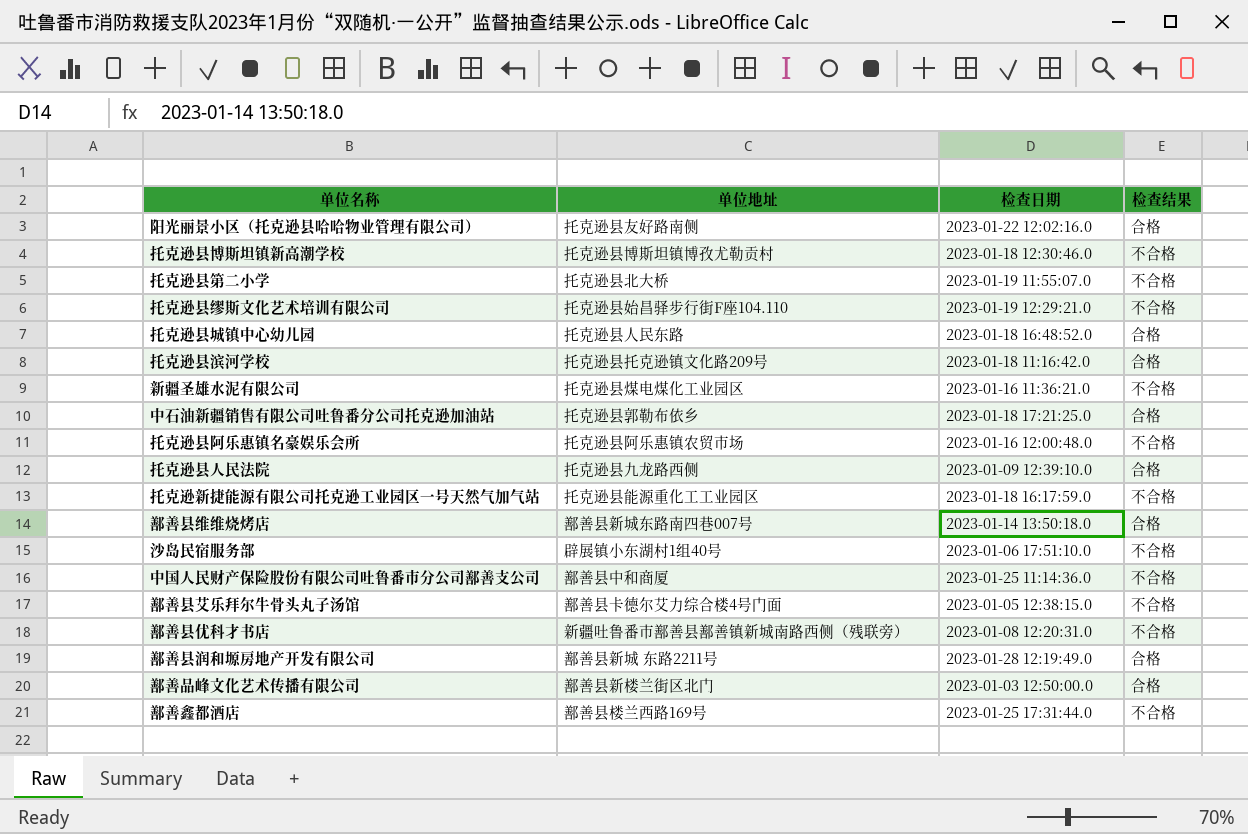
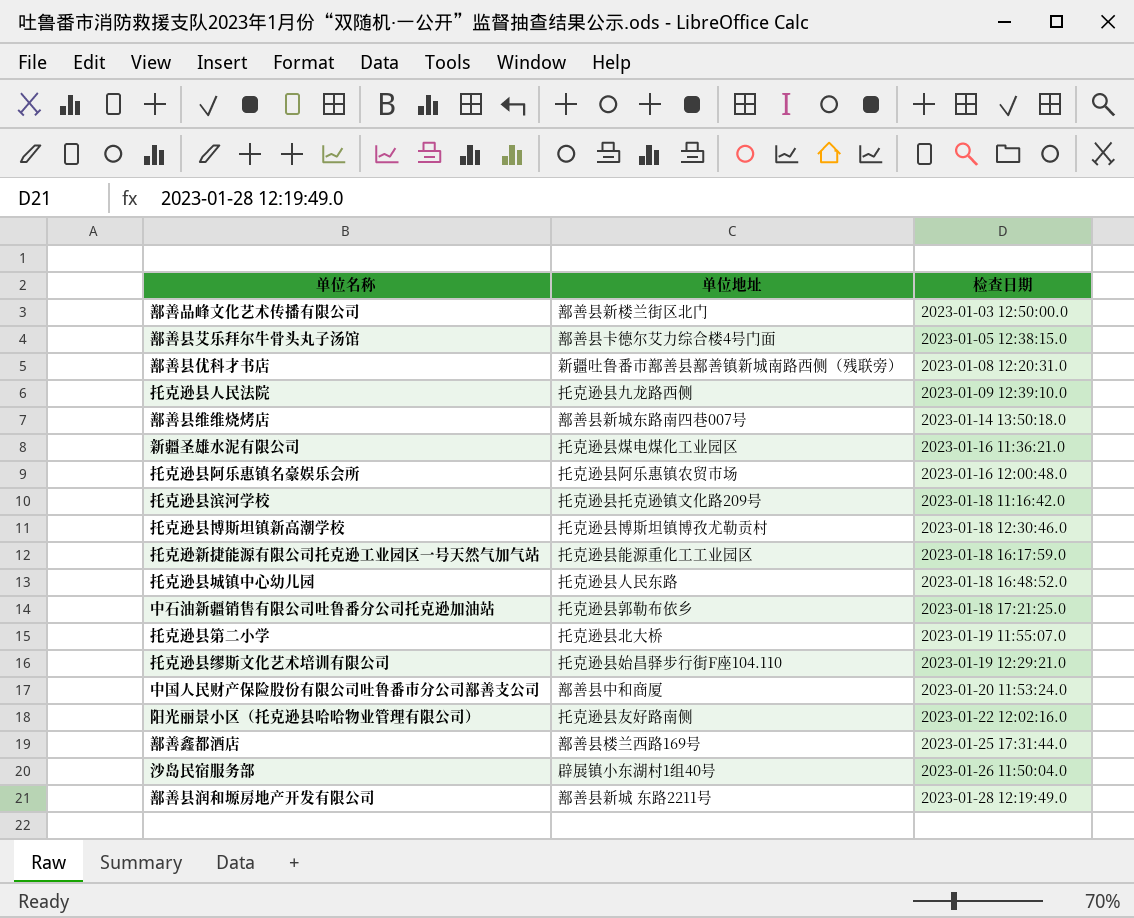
row order: none -> 检查日期 ascending
column 检查结果 | position: 4 -> none
中国人民财产保险股份有限公司吐鲁番市分公司鄯善支公司 | 检查日期: 2023-01-25 11:14:36.0 -> 2023-01-20 11:53:24.0
沙岛民宿服务部 | 检查日期: 2023-01-06 17:51:10.0 -> 2023-01-26 11:50:04.0

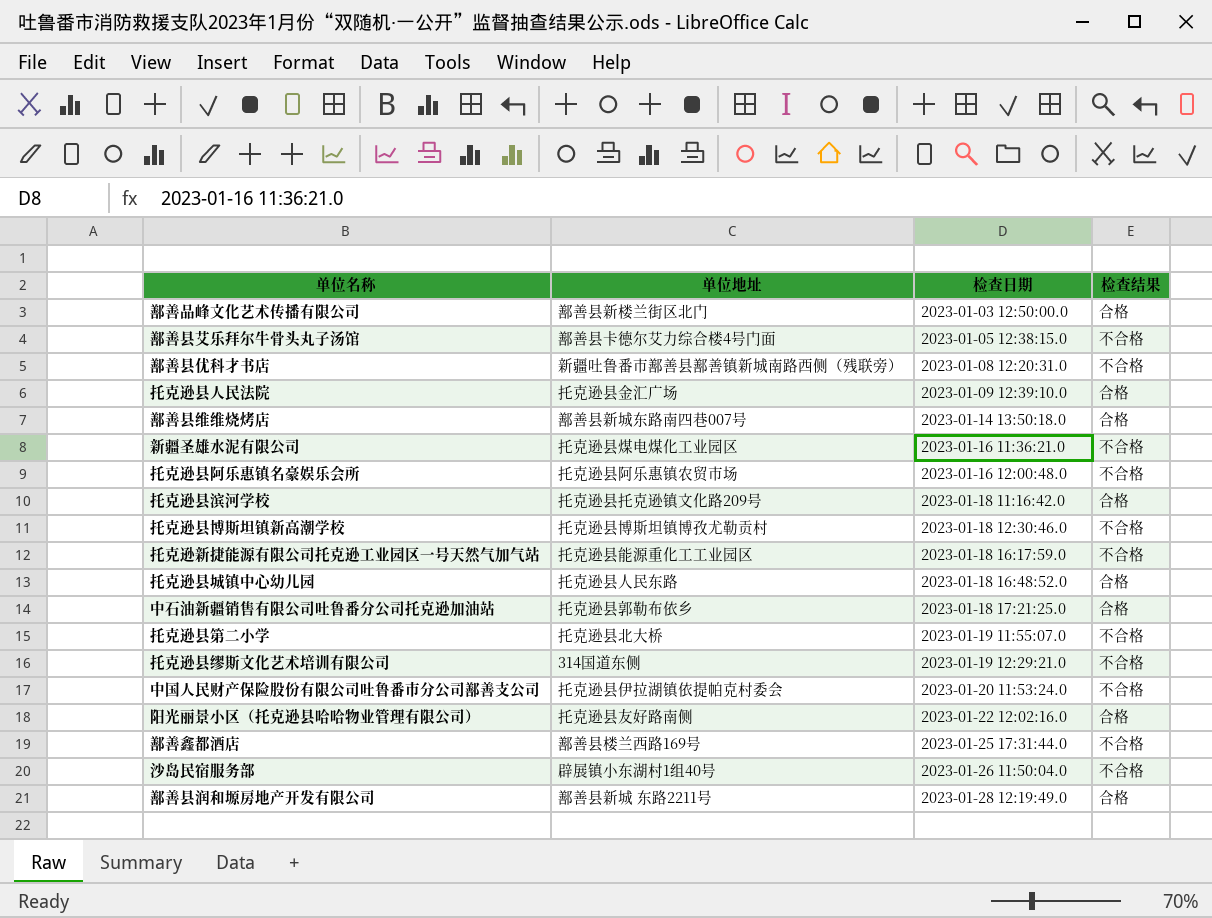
column 检查结果 | position: none -> 4
托克逊县人民法院 | 单位地址: 托克逊县九龙路西侧 -> 托克逊县金汇广场
托克逊县缪斯文化艺术培训有限公司 | 单位地址: 托克逊县始昌驿步行街F座104.110 -> 314国道东侧
中国人民财产保险股份有限公司吐鲁番市分公司鄯善支公司 | 单位地址: 鄯善县中和商厦 -> 托克逊县伊拉湖镇依提帕克村委会

